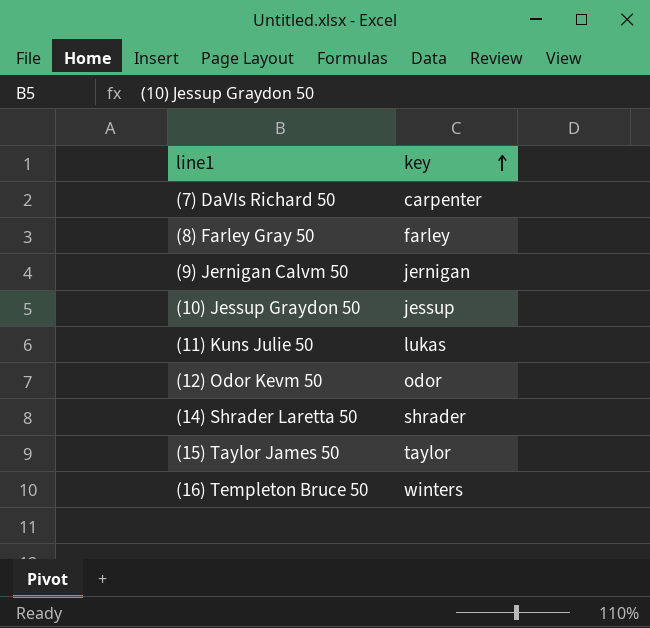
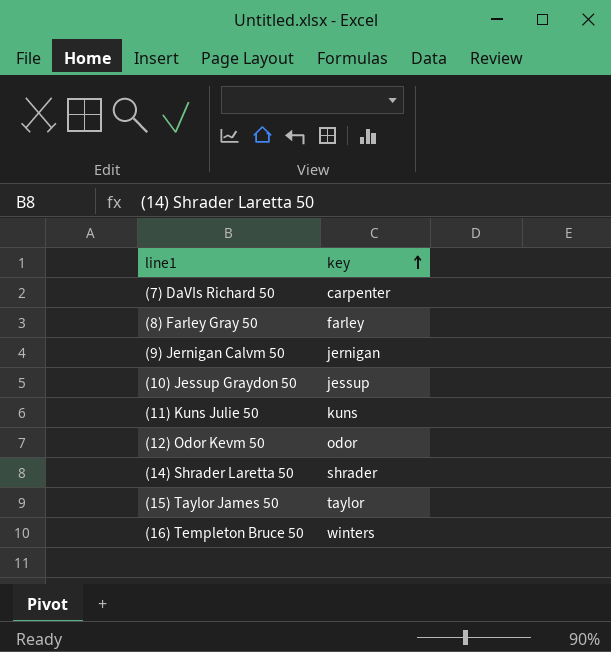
(11) Kuns Julie 50 | key: lukas -> kuns

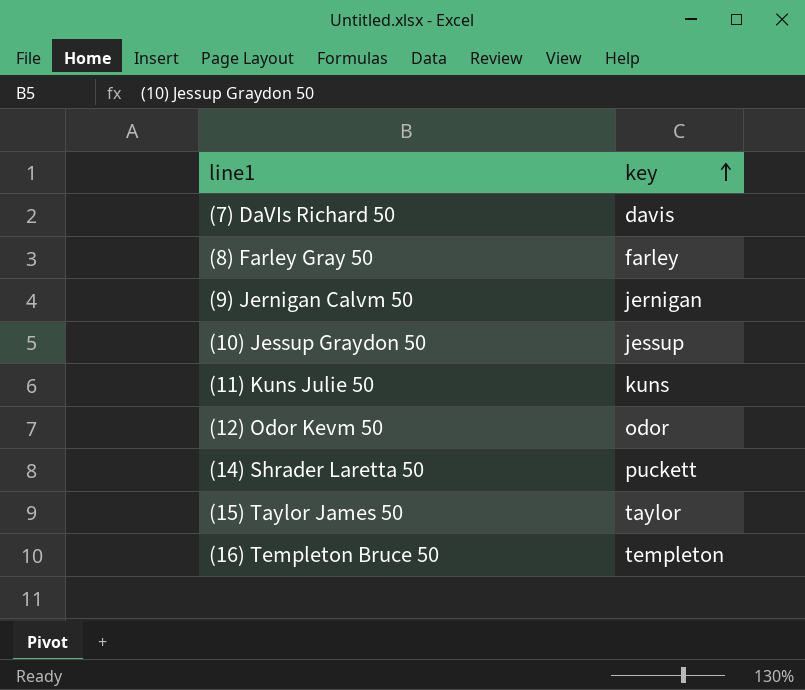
(7) DaVIs Richard 50 | key: carpenter -> davis
(14) Shrader Laretta 50 | key: shrader -> puckett
(16) Templeton Bruce 50 | key: winters -> templeton

